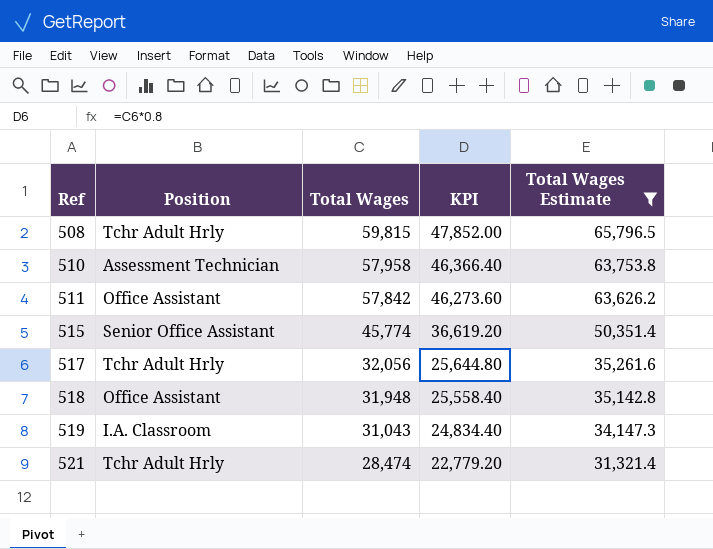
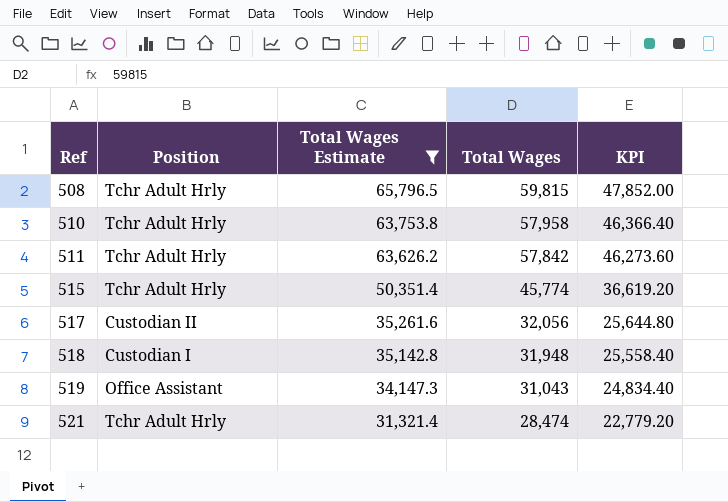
column Total Wages Estimate | position: 5 -> 3
510 | Position: Assessment Technician -> Tchr Adult Hrly
511 | Position: Office Assistant -> Tchr Adult Hrly
515 | Position: Senior Office Assistant -> Tchr Adult Hrly
517 | Position: Tchr Adult Hrly -> Custodian II
518 | Position: Office Assistant -> Custodian I
519 | Position: I.A. Classroom -> Office Assistant

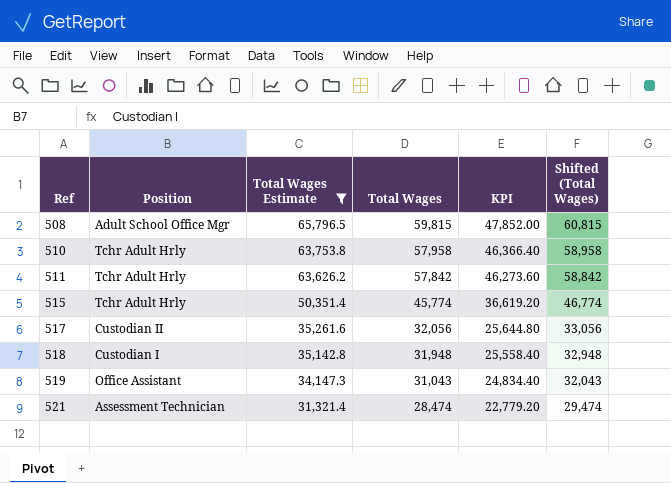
column Shifted (Total Wages) | formula: none -> [Total Wages] + 1000
508 | Position: Tchr Adult Hrly -> Adult School Office Mgr
521 | Position: Tchr Adult Hrly -> Assessment Technician

